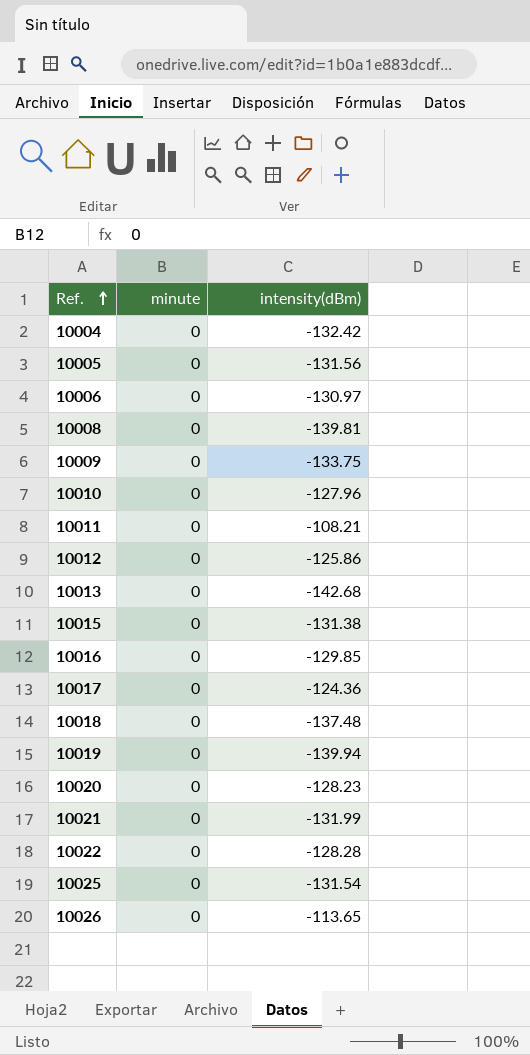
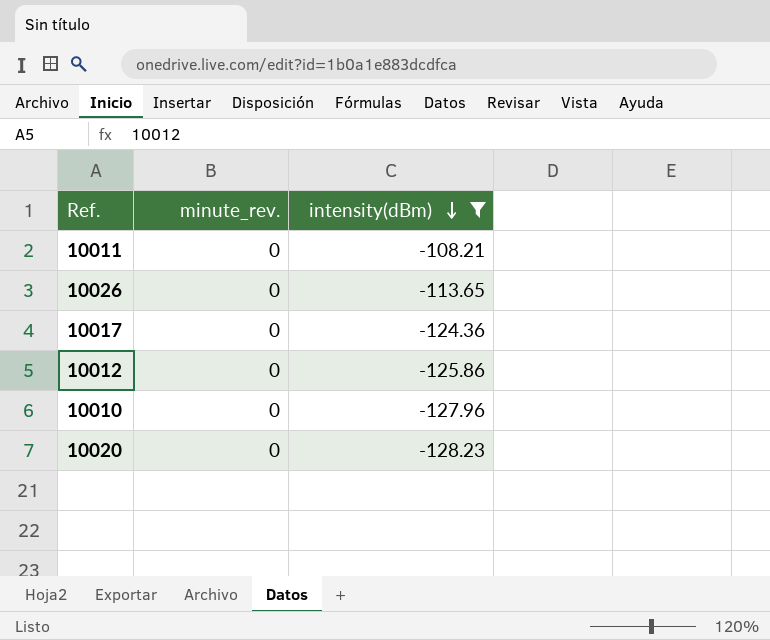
filter: none -> intensity(dBm) >= -128.23
row order: Ref. ascending -> intensity(dBm) descending
column name: minute -> minute_rev.

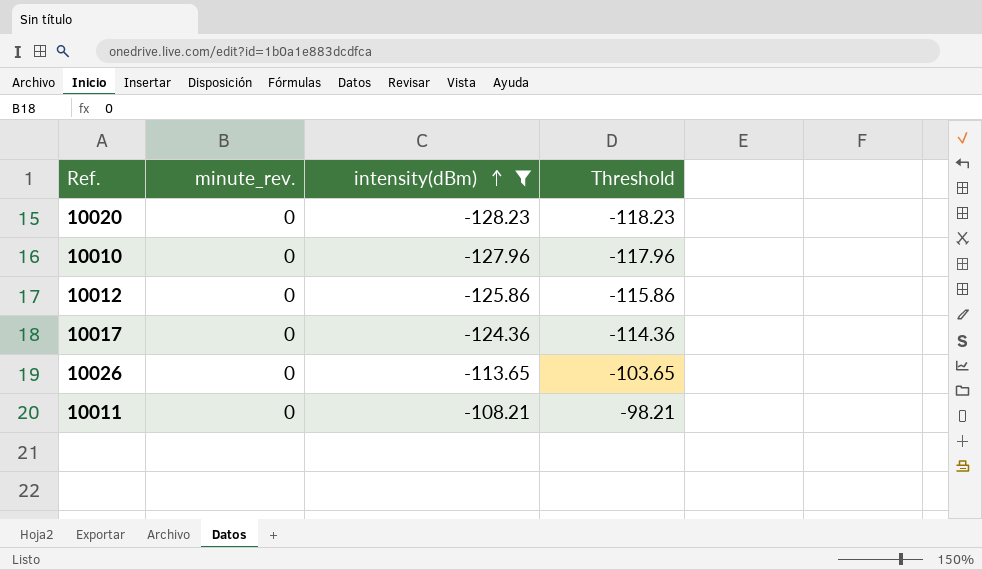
row order: intensity(dBm) descending -> intensity(dBm) ascending
column Threshold | formula: none -> [intensity(dBm)] + 10

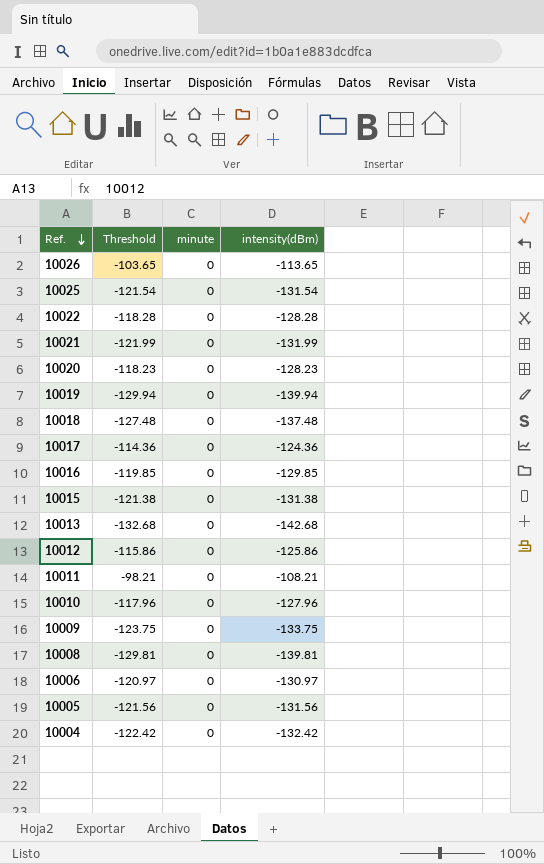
filter: intensity(dBm) >= -128.23 -> none
row order: intensity(dBm) ascending -> Ref. descending
column Threshold | position: 4 -> 2
column name: minute_rev. -> minute

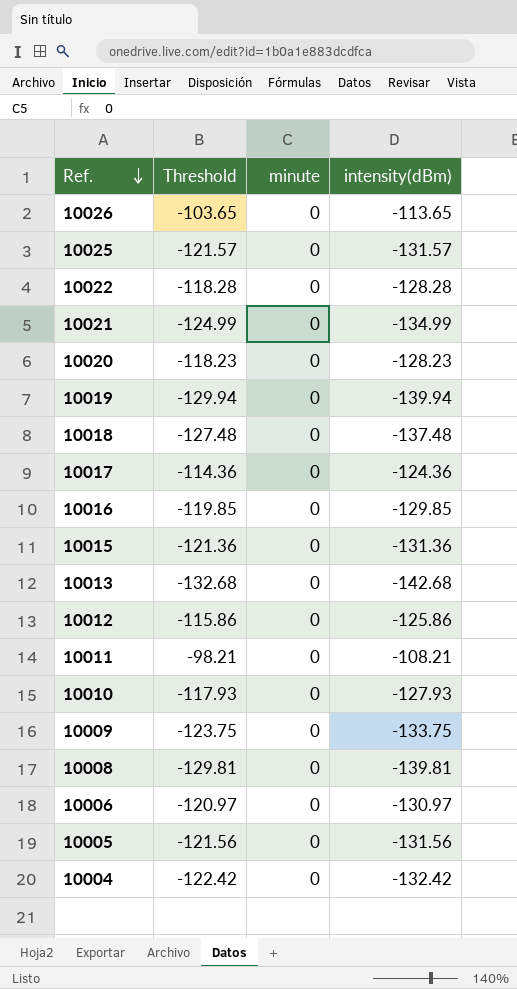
10025 | Threshold: -121.54 -> -121.57
10025 | intensity(dBm): -131.54 -> -131.57
10021 | Threshold: -121.99 -> -124.99
10021 | intensity(dBm): -131.99 -> -134.99
10015 | Threshold: -121.38 -> -121.36
10015 | intensity(dBm): -131.38 -> -131.36
10010 | Threshold: -117.96 -> -117.93
10010 | intensity(dBm): -127.96 -> -127.93

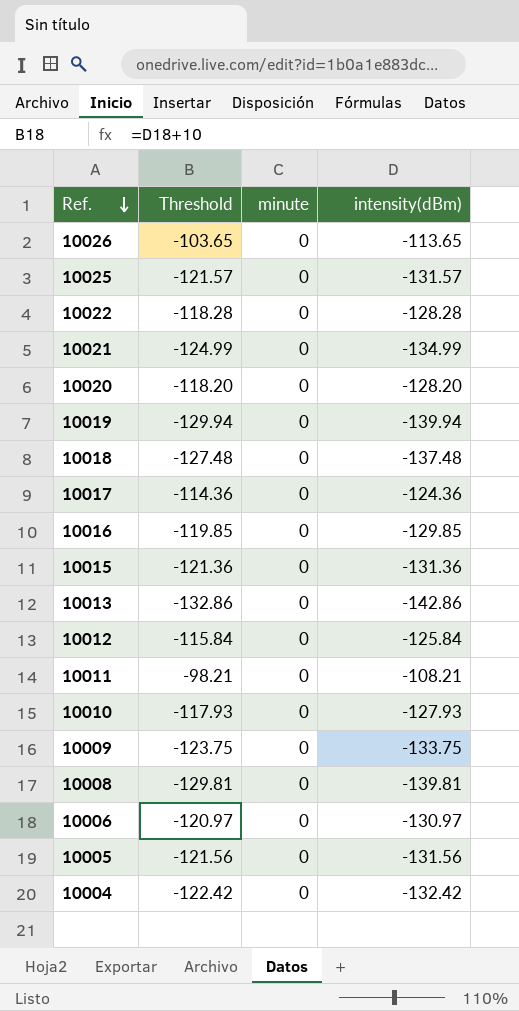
10020 | Threshold: -118.23 -> -118.20
10020 | intensity(dBm): -128.23 -> -128.20
10013 | Threshold: -132.68 -> -132.86
10013 | intensity(dBm): -142.68 -> -142.86
10012 | Threshold: -115.86 -> -115.84
10012 | intensity(dBm): -125.86 -> -125.84

